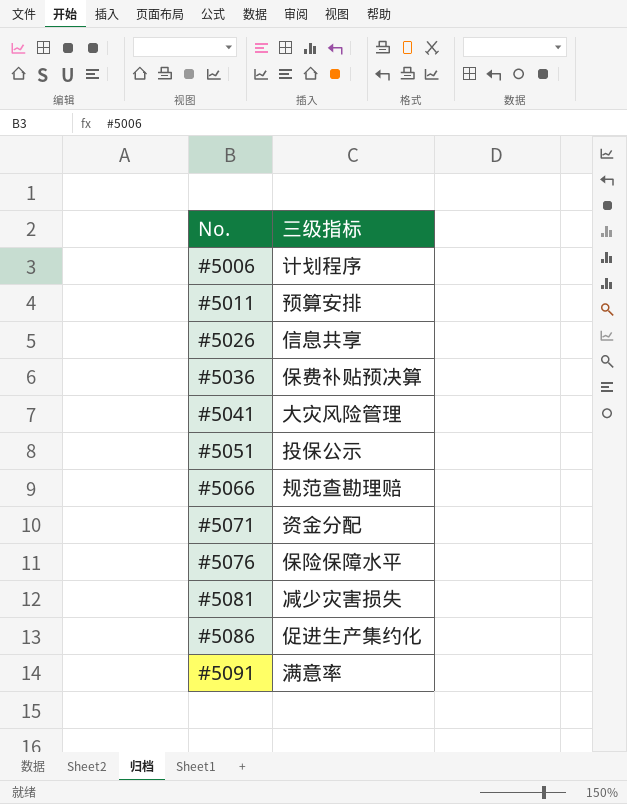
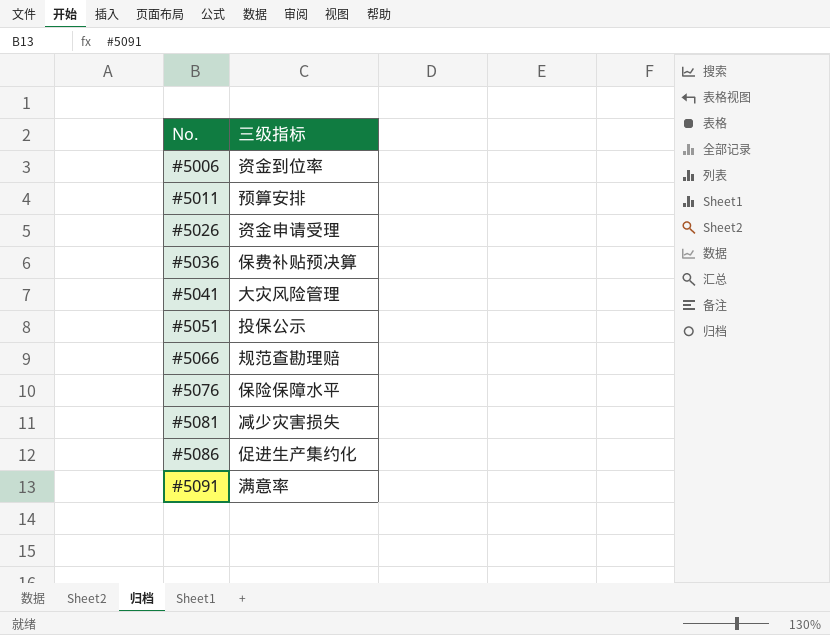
row #5071: 资金分配 -> none
#5006 | 三级指标: 计划程序 -> 资金到位率
#5026 | 三级指标: 信息共享 -> 资金申请受理

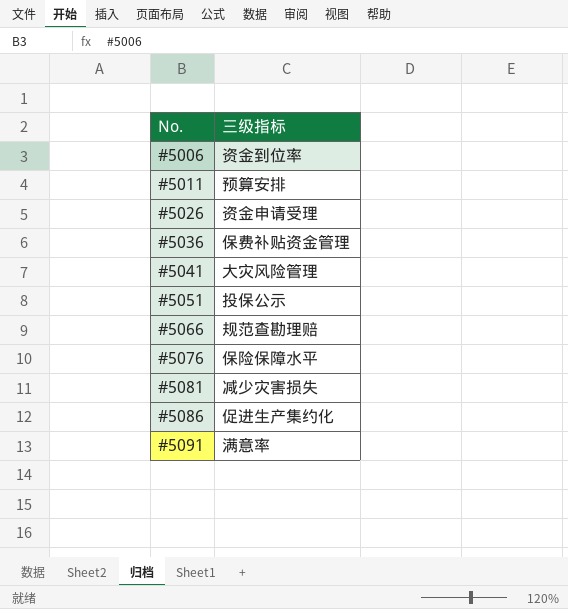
#5036 | 三级指标: 保费补贴预决算 -> 保费补贴资金管理

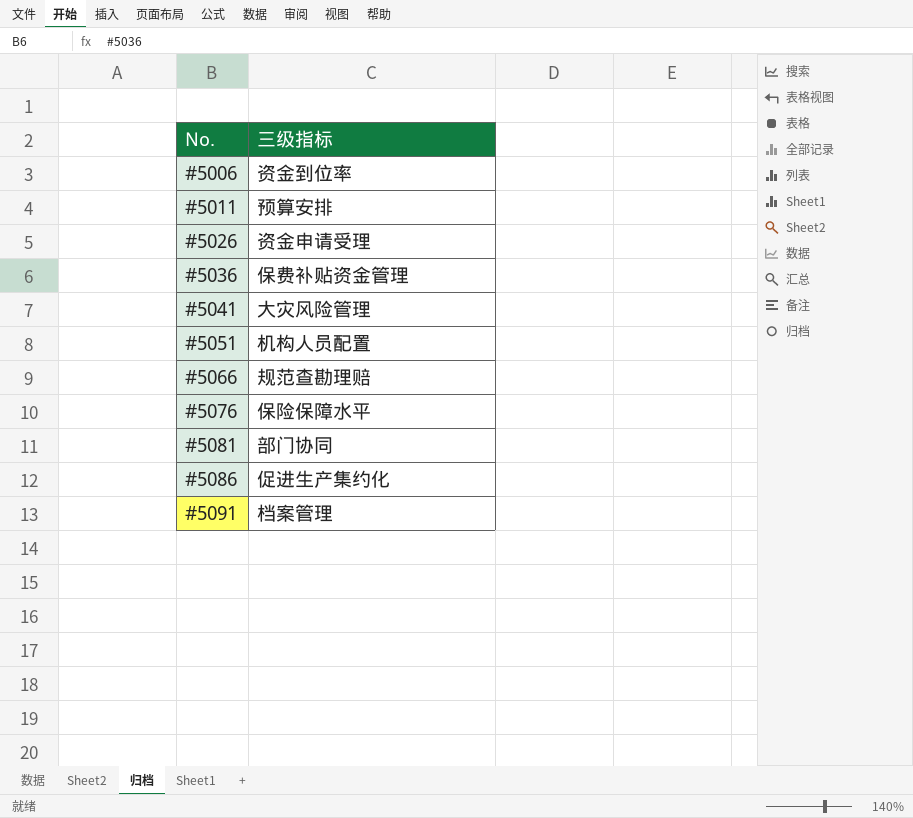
#5051 | 三级指标: 投保公示 -> 机构人员配置
#5081 | 三级指标: 减少灾害损失 -> 部门协同
#5091 | 三级指标: 满意率 -> 档案管理

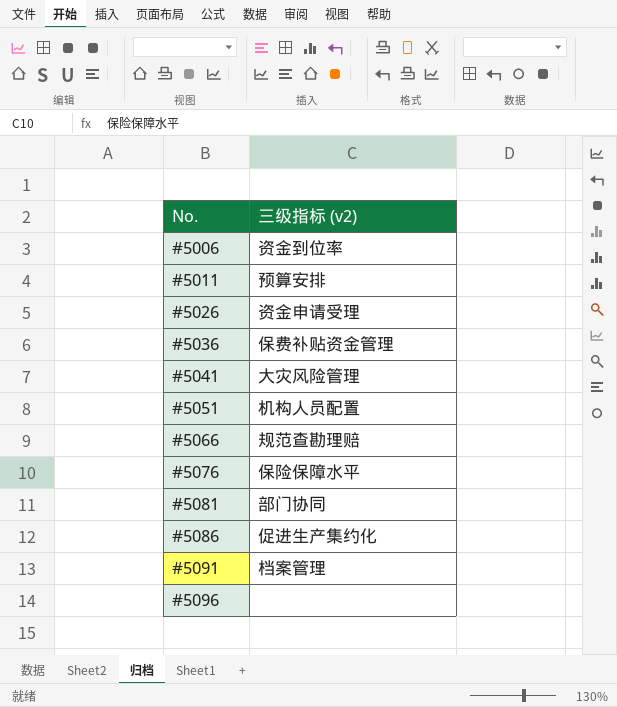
column name: 三级指标 -> 三级指标 (v2)
row #5096: none -> none

